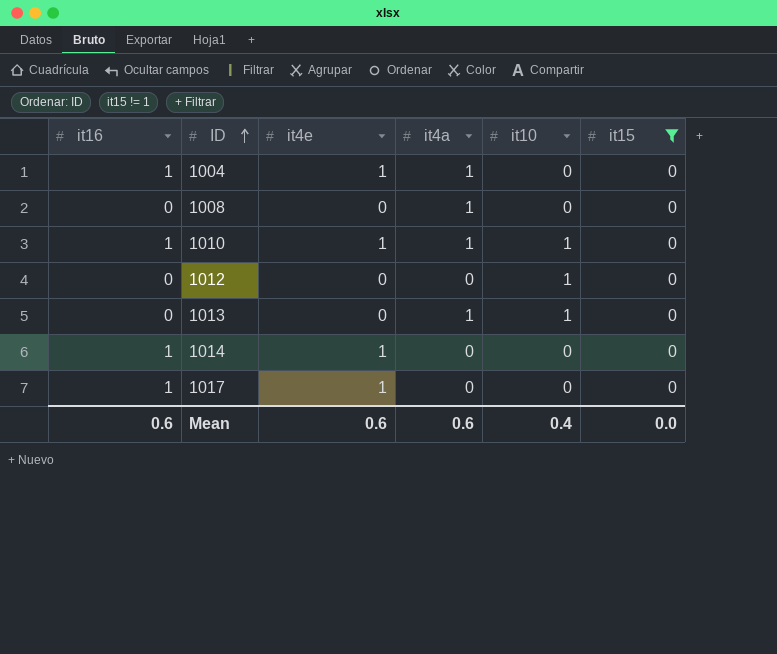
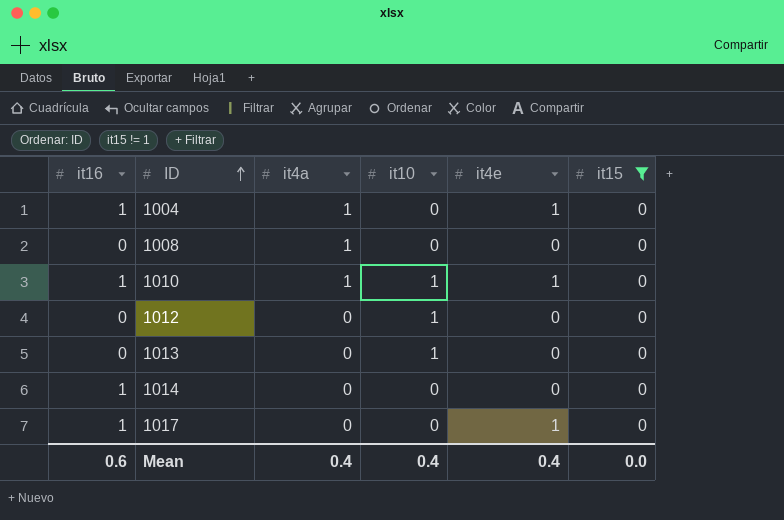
column it4e | position: 3 -> 5
1013 | it4a: 1 -> 0
1014 | it4e: 1 -> 0
Mean | it4a: 0.6 -> 0.4
Mean | it4e: 0.6 -> 0.4

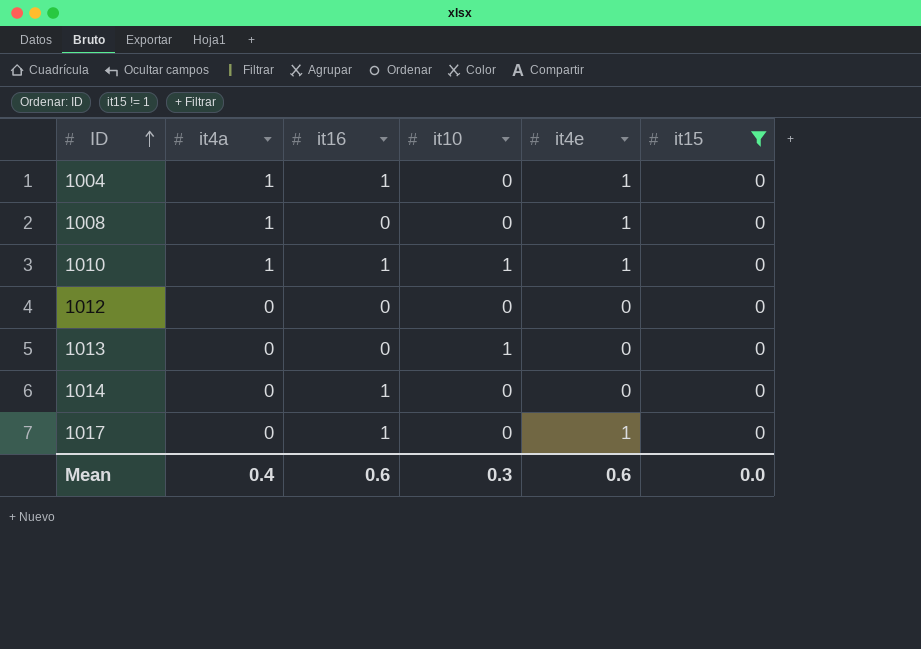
column it16 | position: 1 -> 3
1008 | it4e: 0 -> 1
1012 | it10: 1 -> 0
Mean | it10: 0.4 -> 0.3
Mean | it4e: 0.4 -> 0.6

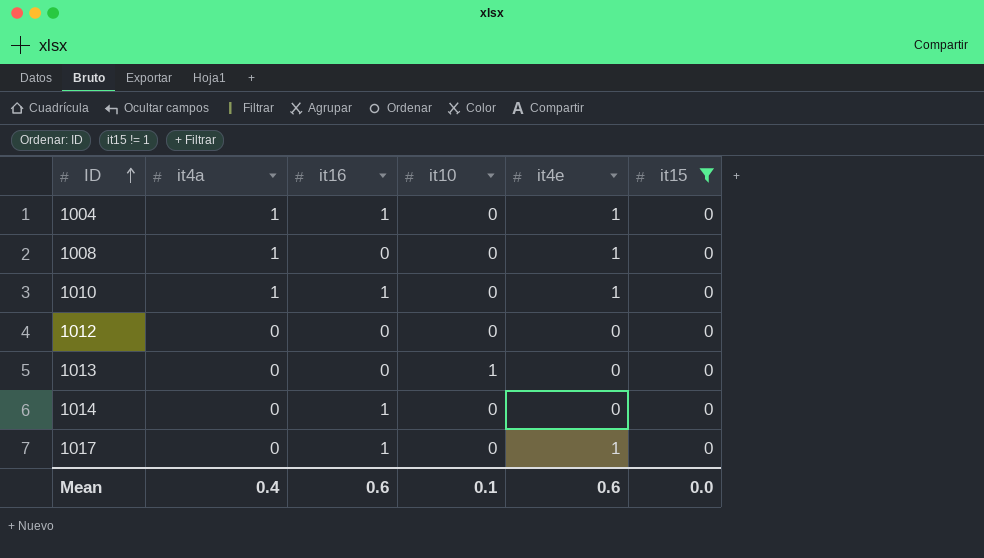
1010 | it10: 1 -> 0
Mean | it10: 0.3 -> 0.1

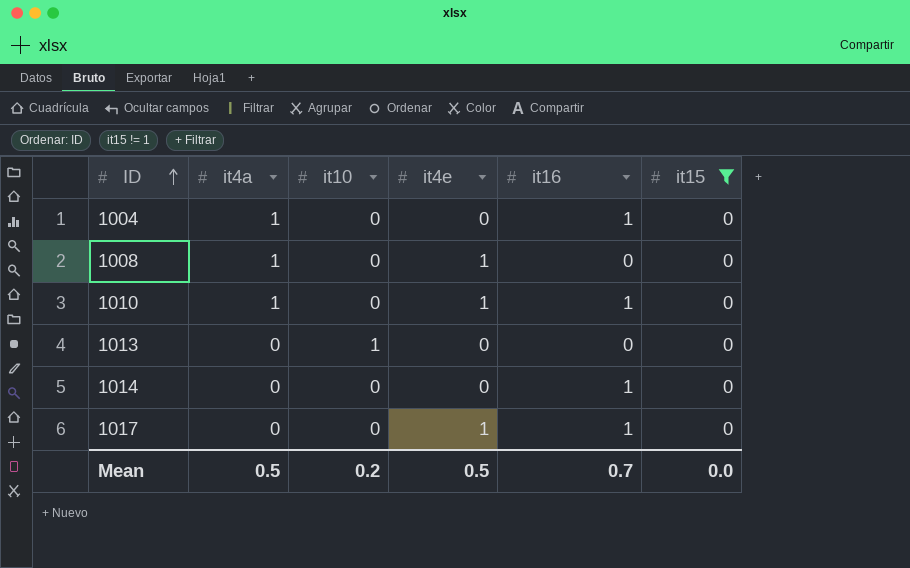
column it16 | position: 3 -> 5
row 1012: 0 | 0 | 0 | 0 | 0 -> none
1004 | it4e: 1 -> 0
Mean | it4a: 0.4 -> 0.5
Mean | it10: 0.1 -> 0.2
Mean | it4e: 0.6 -> 0.5
Mean | it16: 0.6 -> 0.7

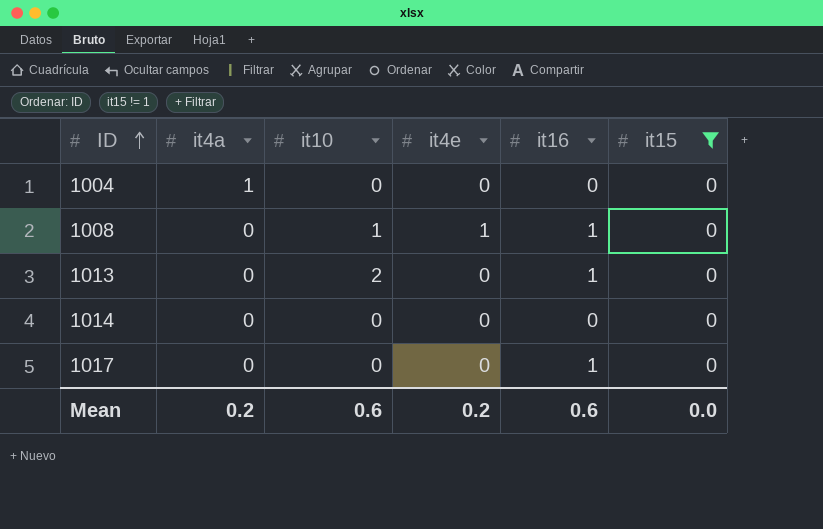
row 1010: 1 | 0 | 1 | 1 | 0 -> none
1004 | it16: 1 -> 0
1008 | it4a: 1 -> 0
1008 | it10: 0 -> 1
1008 | it16: 0 -> 1
1013 | it10: 1 -> 2
1013 | it16: 0 -> 1
1014 | it16: 1 -> 0
1017 | it4e: 1 -> 0
Mean | it4a: 0.5 -> 0.2
Mean | it10: 0.2 -> 0.6
Mean | it4e: 0.5 -> 0.2
Mean | it16: 0.7 -> 0.6

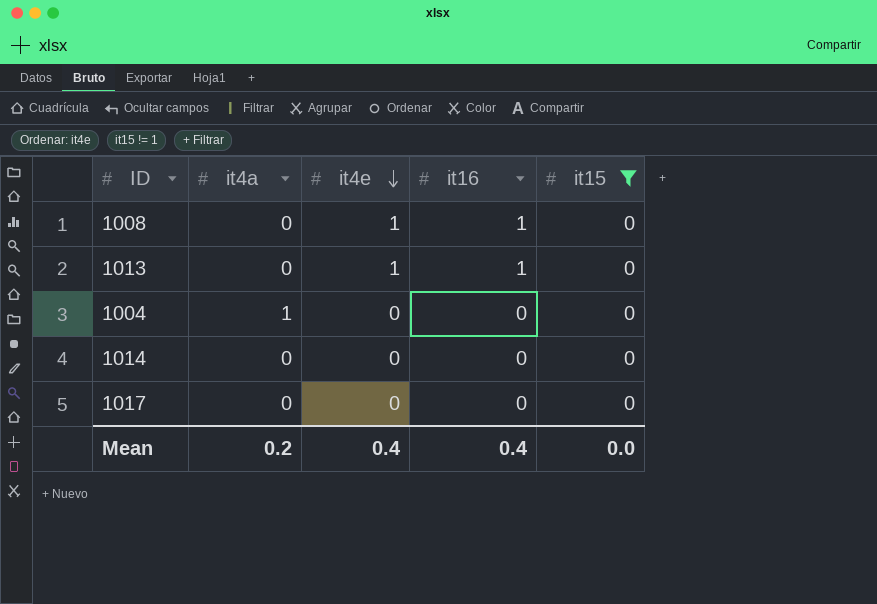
row order: ID ascending -> it4e descending
column it10 | position: 3 -> none
1013 | it4e: 0 -> 1
1017 | it16: 1 -> 0
Mean | it4e: 0.2 -> 0.4
Mean | it16: 0.6 -> 0.4

